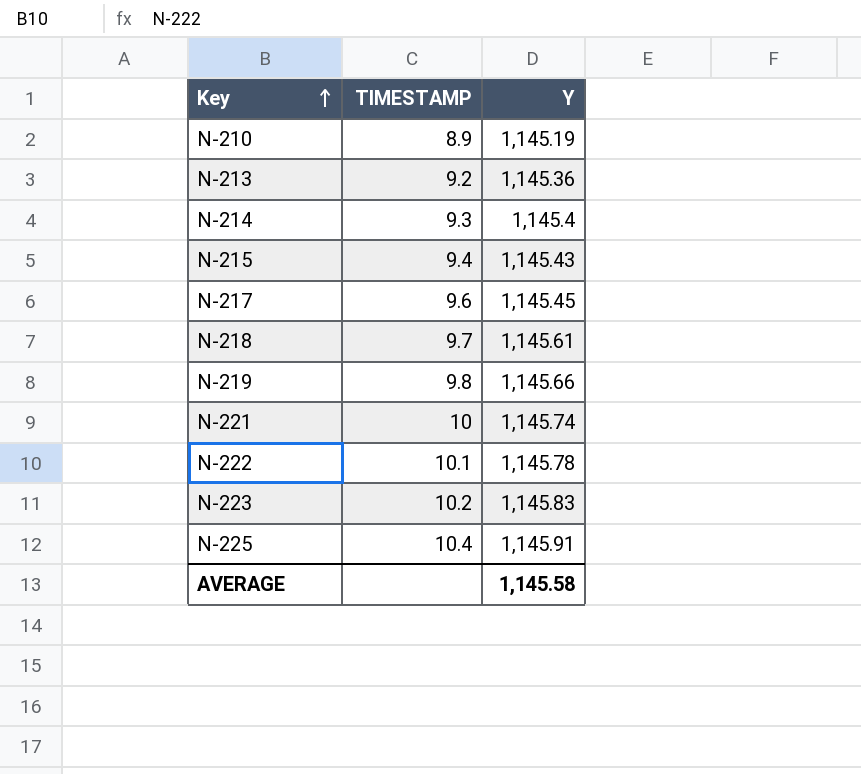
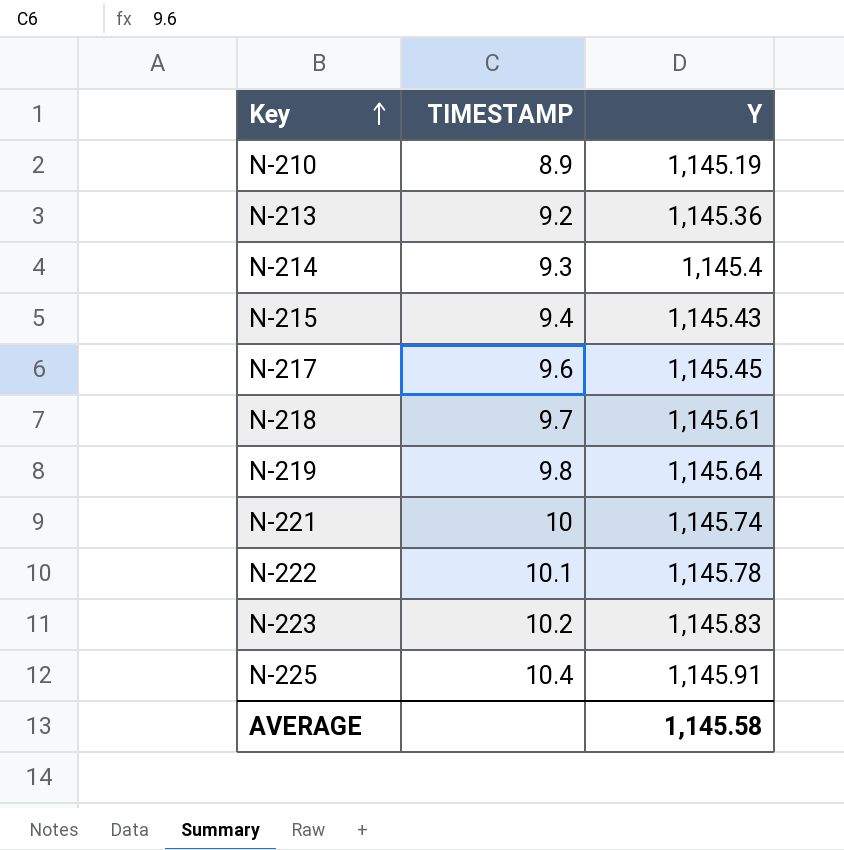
N-219 | Y: 1,145.66 -> 1,145.64

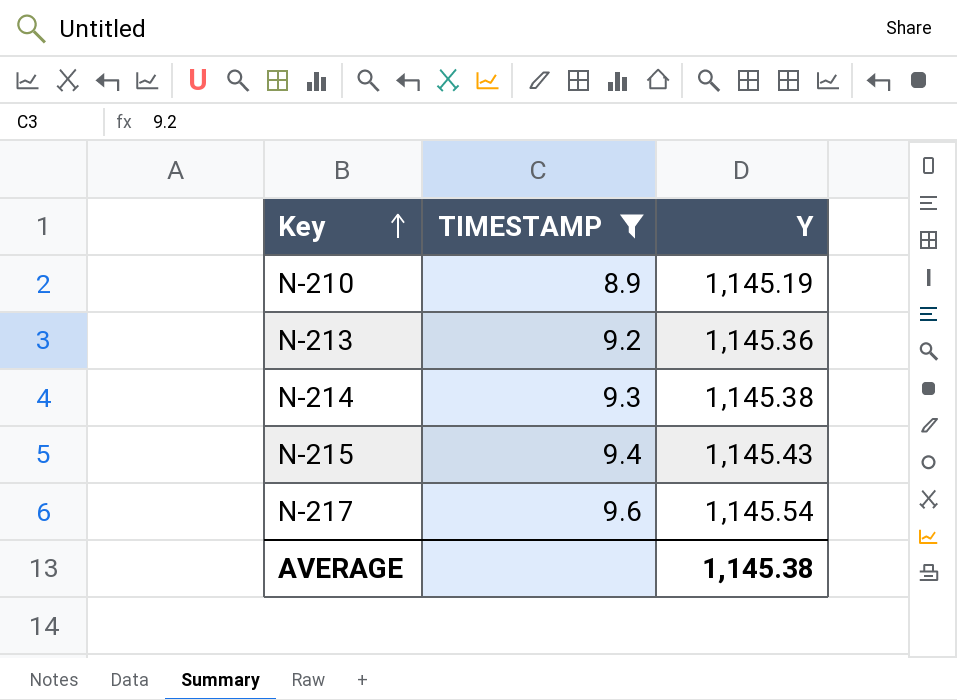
filter: none -> TIMESTAMP <= 9.6
N-214 | Y: 1,145.4 -> 1,145.38
N-217 | Y: 1,145.45 -> 1,145.54
AVERAGE | Y: 1,145.58 -> 1,145.38

